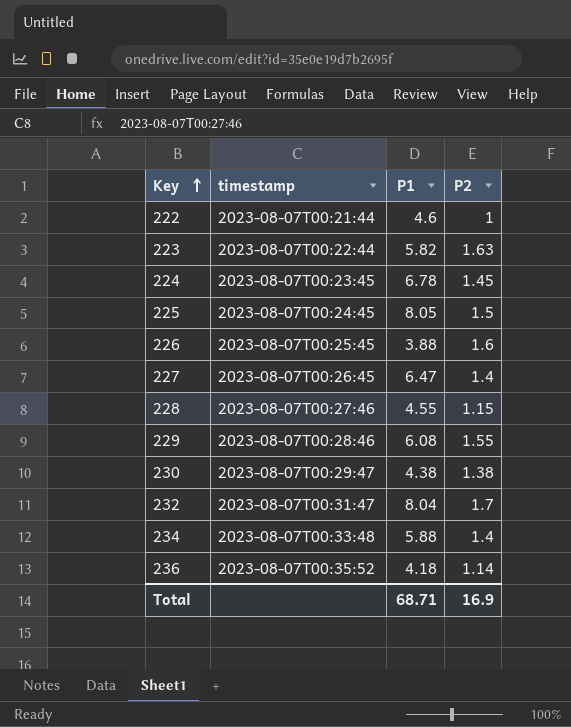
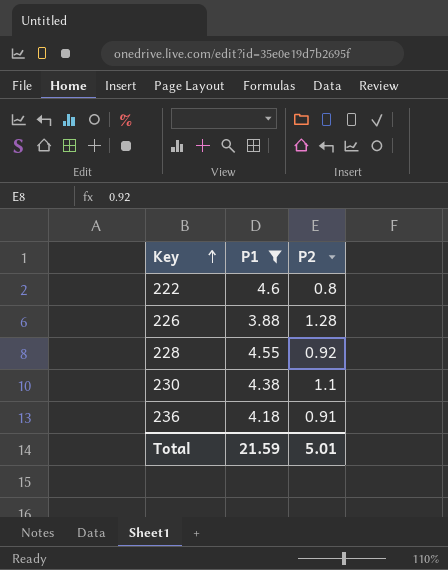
filter: none -> P1 <= 4.6
column timestamp | position: 2 -> none
222 | P2: 1 -> 0.8
226 | P2: 1.6 -> 1.28
228 | P2: 1.15 -> 0.92
230 | P2: 1.38 -> 1.1
236 | P2: 1.14 -> 0.91
Total | P1: 68.71 -> 21.59
Total | P2: 16.9 -> 5.01

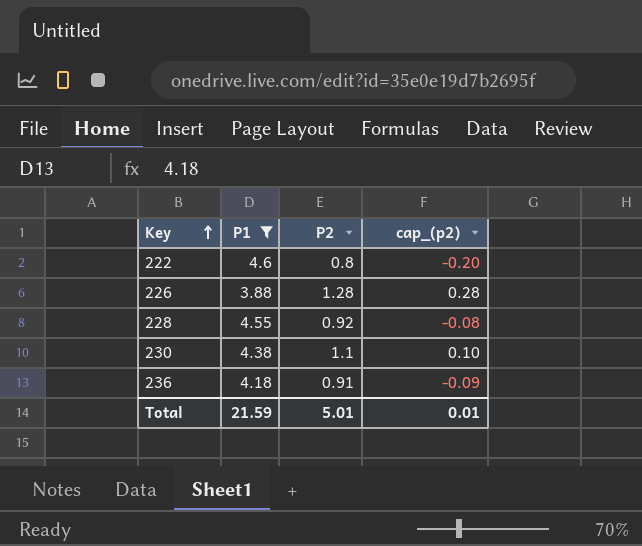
column cap_(p2) | formula: none -> [P2] - 1

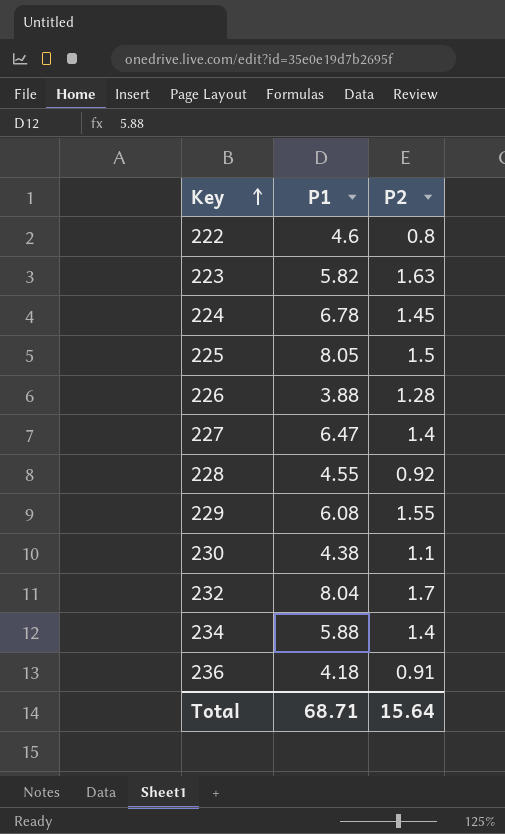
filter: P1 <= 4.6 -> none
column cap_(p2) | formula: [P2] - 1 -> none
Total | P1: 21.59 -> 68.71
Total | P2: 5.01 -> 15.64

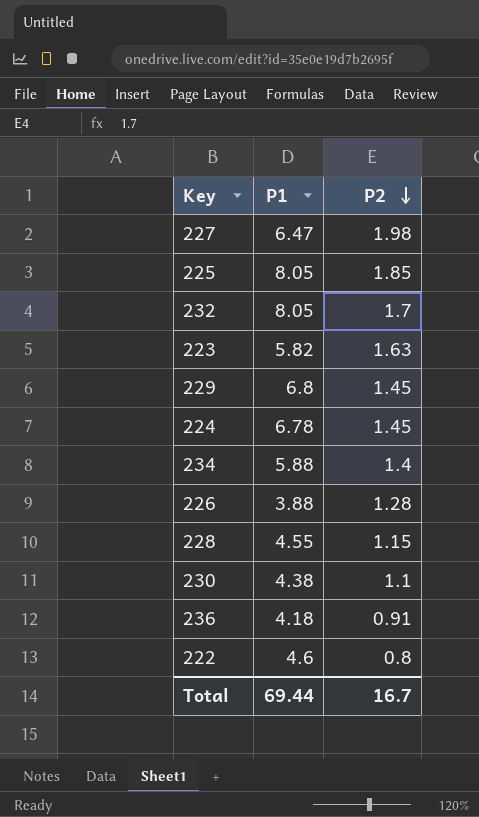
row order: Key ascending -> P2 descending
227 | P2: 1.4 -> 1.98
225 | P2: 1.5 -> 1.85
232 | P1: 8.04 -> 8.05
229 | P1: 6.08 -> 6.8
229 | P2: 1.55 -> 1.45
228 | P2: 0.92 -> 1.15
Total | P1: 68.71 -> 69.44
Total | P2: 15.64 -> 16.7

